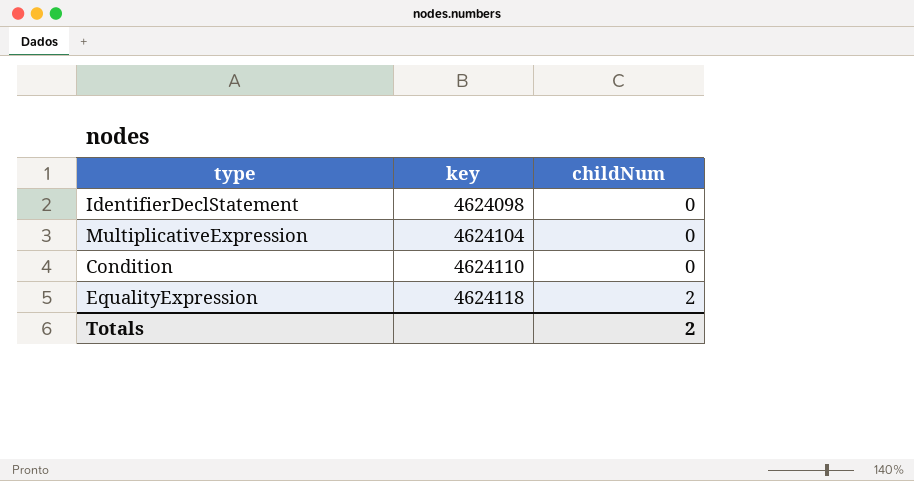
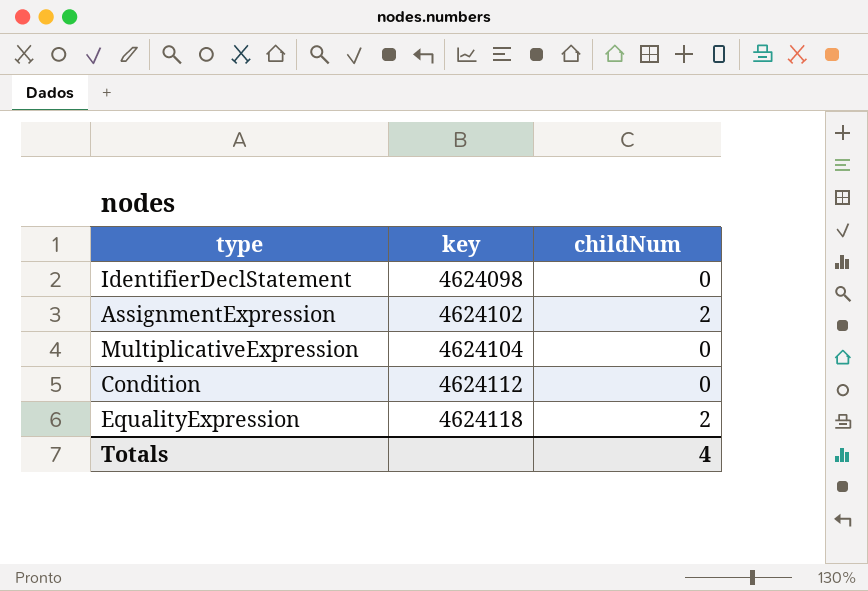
row AssignmentExpression: none -> 4624102 | 2
Condition | key: 4624110 -> 4624112
Totals | childNum: 2 -> 4

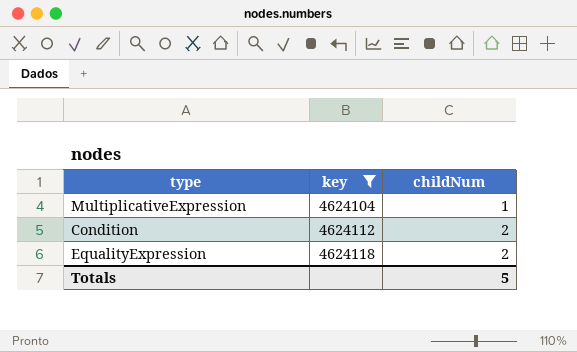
filter: none -> key >= 4624104
MultiplicativeExpression | childNum: 0 -> 1
Condition | childNum: 0 -> 2
Totals | childNum: 4 -> 5

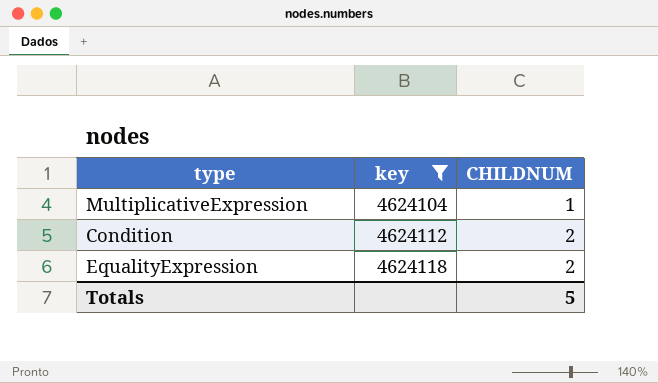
column name: childNum -> CHILDNUM

